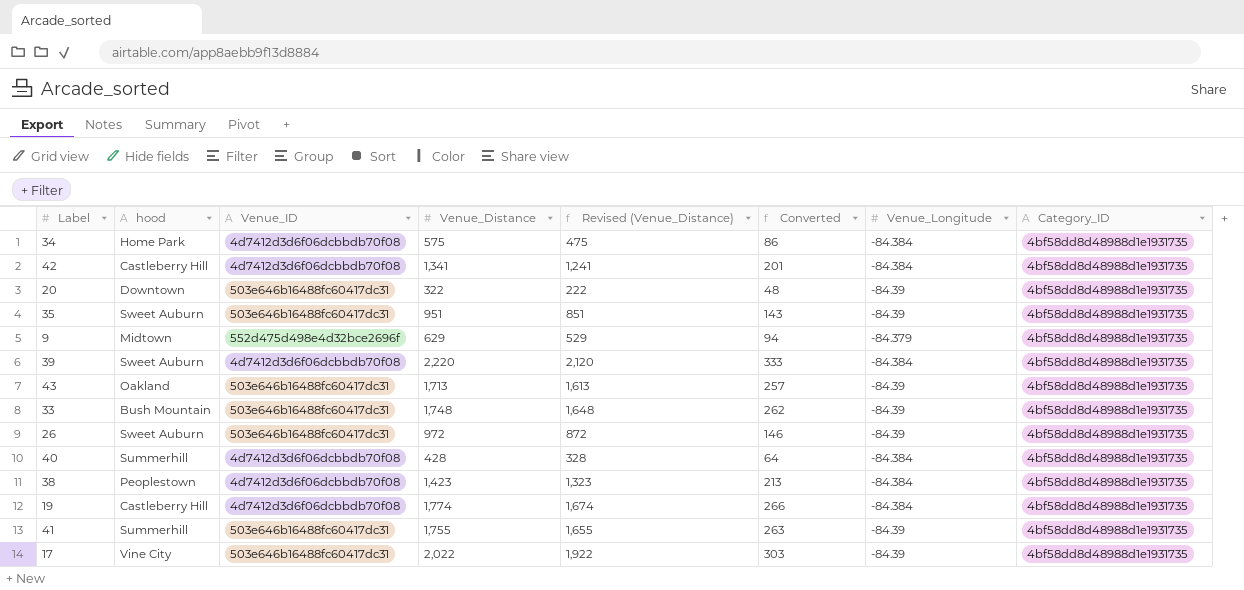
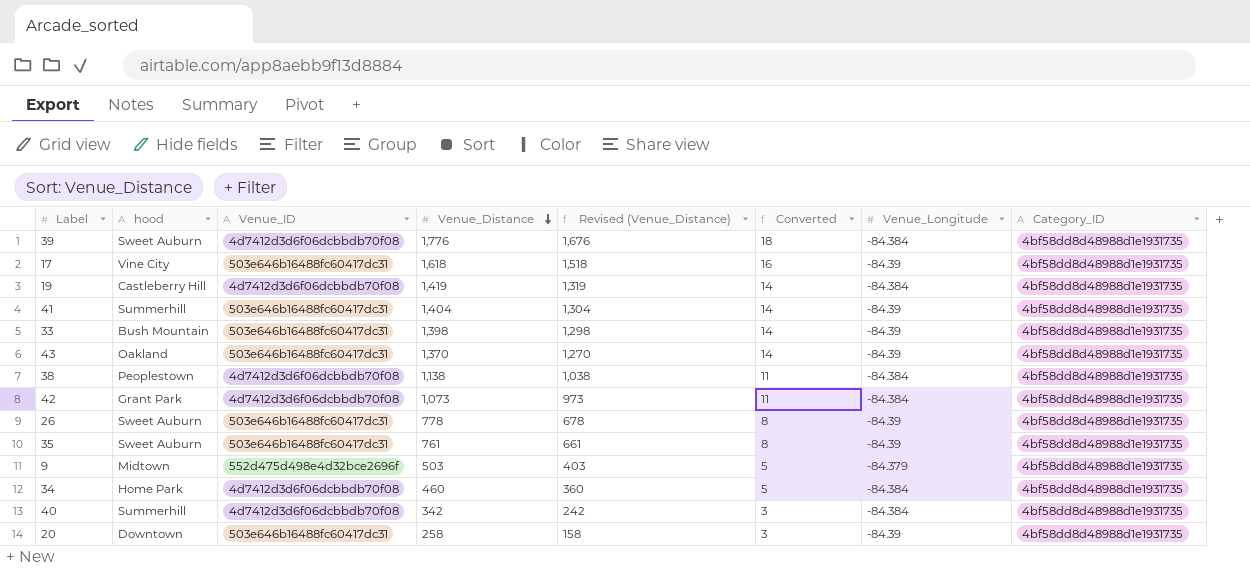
row order: none -> Venue_Distance descending
column Converted | formula: [Venue_Distance] * 0.15 -> [Venue_Distance] * 0.01
39 | Venue_Distance: 2,220 -> 1,776
39 | Revised (Venue_Distance): 2,120 -> 1,676
17 | Venue_Distance: 2,022 -> 1,618
17 | Revised (Venue_Distance): 1,922 -> 1,518
19 | Venue_Distance: 1,774 -> 1,419
19 | Revised (Venue_Distance): 1,674 -> 1,319
41 | Venue_Distance: 1,755 -> 1,404
41 | Revised (Venue_Distance): 1,655 -> 1,304
33 | Venue_Distance: 1,748 -> 1,398
33 | Revised (Venue_Distance): 1,648 -> 1,298
43 | Venue_Distance: 1,713 -> 1,370
43 | Revised (Venue_Distance): 1,613 -> 1,270
38 | Venue_Distance: 1,423 -> 1,138
38 | Revised (Venue_Distance): 1,323 -> 1,038
42 | hood: Castleberry Hill -> Grant Park
42 | Venue_Distance: 1,341 -> 1,073
42 | Revised (Venue_Distance): 1,241 -> 973
26 | Venue_Distance: 972 -> 778
26 | Revised (Venue_Distance): 872 -> 678
35 | Venue_Distance: 951 -> 761
35 | Revised (Venue_Distance): 851 -> 661
9 | Venue_Distance: 629 -> 503
9 | Revised (Venue_Distance): 529 -> 403
34 | Venue_Distance: 575 -> 460
34 | Revised (Venue_Distance): 475 -> 360
40 | Venue_Distance: 428 -> 342
40 | Revised (Venue_Distance): 328 -> 242
20 | Venue_Distance: 322 -> 258
20 | Revised (Venue_Distance): 222 -> 158

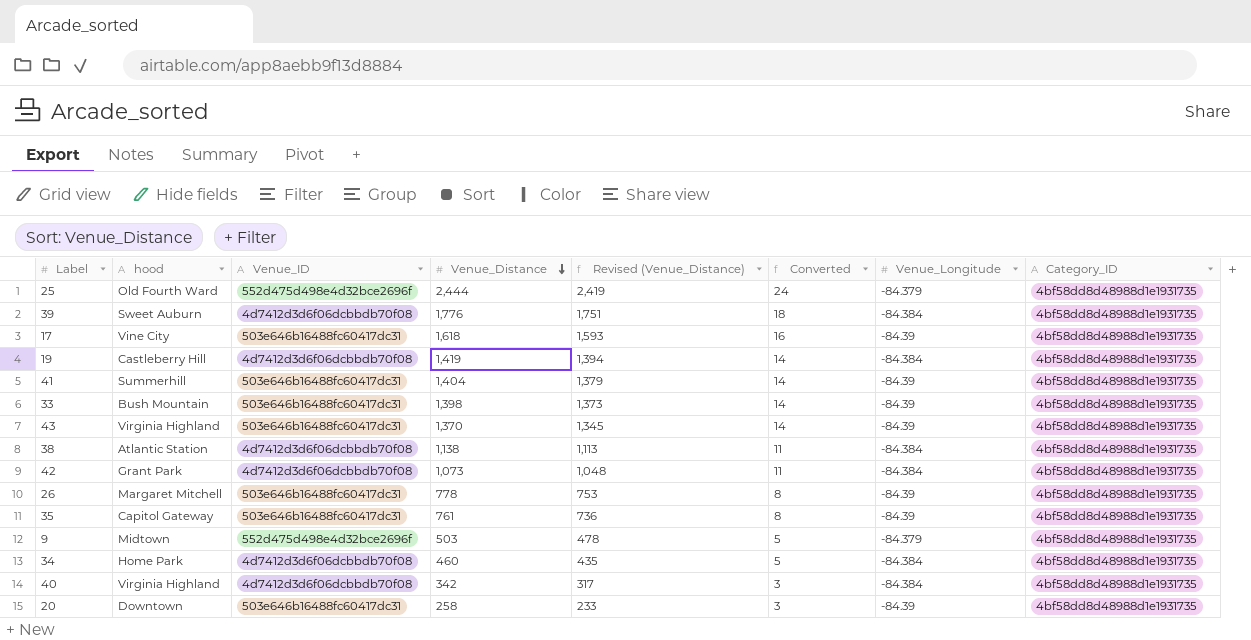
column Revised (Venue_Distance) | formula: [Venue_Distance] - 100 -> [Venue_Distance] - 25
row 25: none -> Old Fourth Ward | 552d475d498e4d32bce2696f | 2,444 | 2,419 | 24 | -84.379 | 4bf58dd8d48988d1e1931735
43 | hood: Oakland -> Virginia Highland
38 | hood: Peoplestown -> Atlantic Station
26 | hood: Sweet Auburn -> Margaret Mitchell
35 | hood: Sweet Auburn -> Capitol Gateway
40 | hood: Summerhill -> Virginia Highland

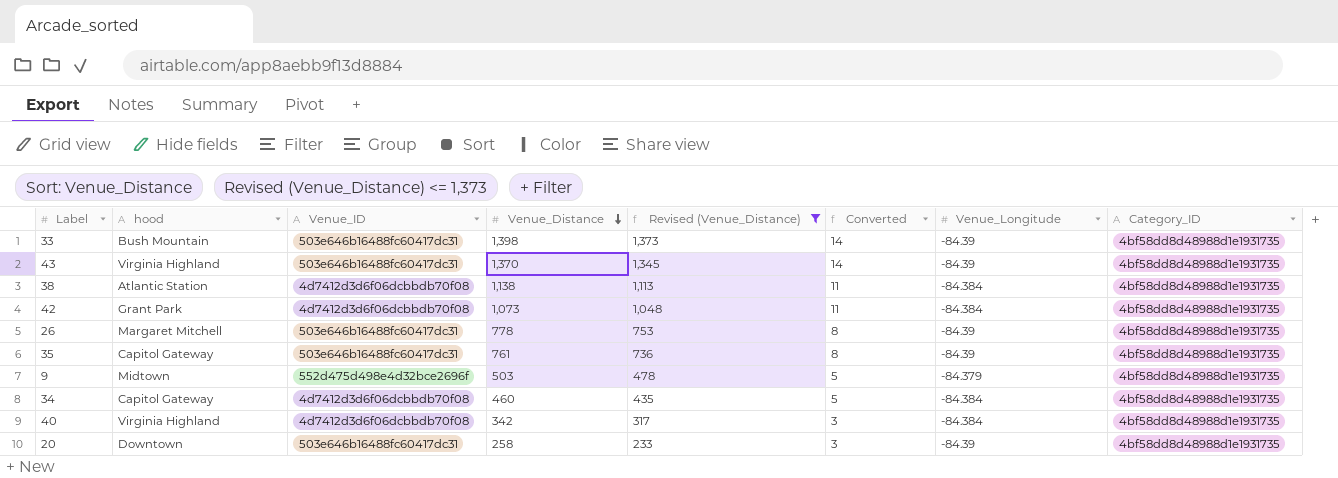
filter: none -> Revised (Venue_Distance) <= 1,373
34 | hood: Home Park -> Capitol Gateway

